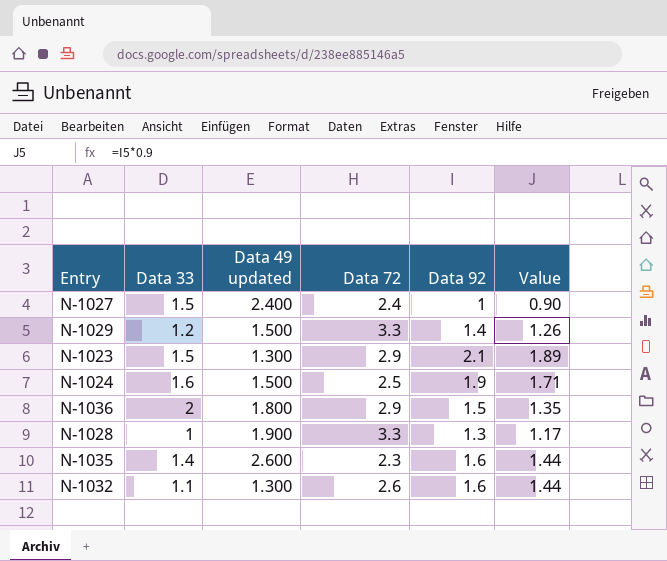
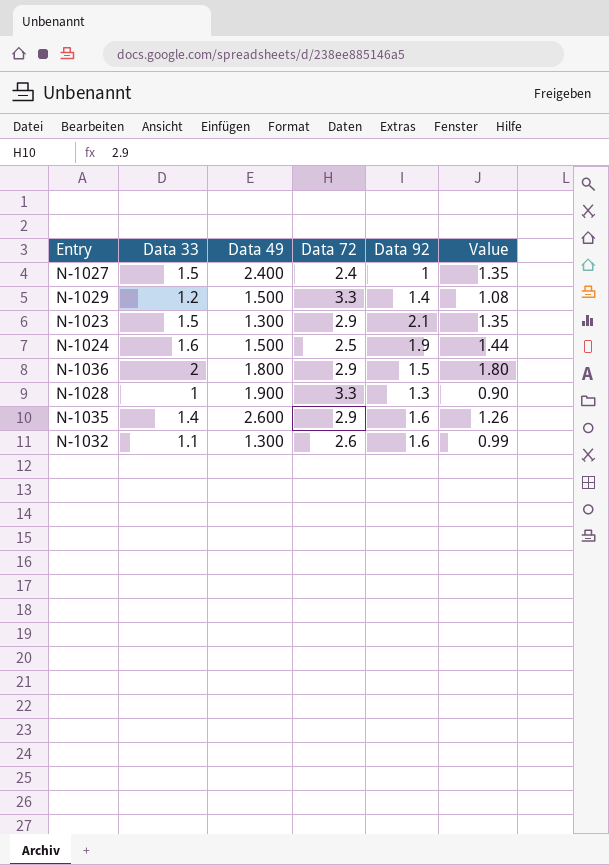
column name: Data 49 updated -> Data 49
column Value | formula: [Data 92] * 0.9 -> [Data 33] * 0.9
N-1035 | Data 72: 2.3 -> 2.9

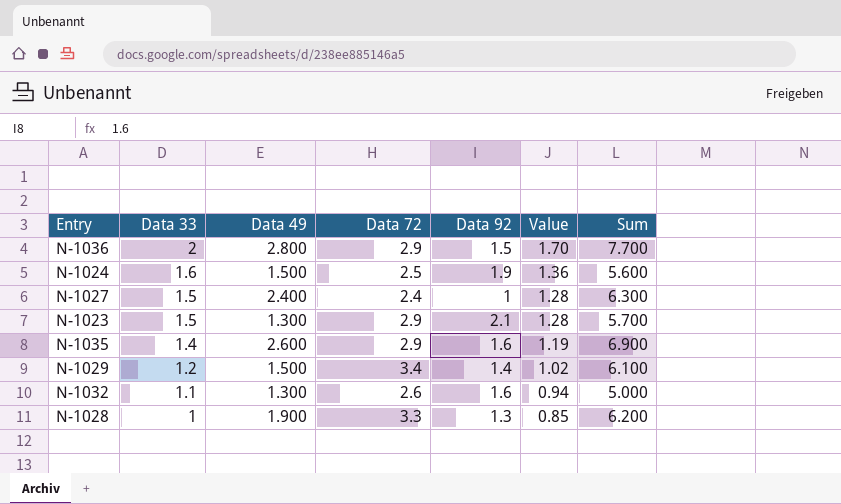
row order: none -> Data 33 descending
column Value | formula: [Data 33] * 0.9 -> [Data 33] * 0.85
column Sum | formula: none -> [Data 33] + [Data 49] + [Data 72]
N-1036 | Data 49: 1.800 -> 2.800
N-1029 | Data 72: 3.3 -> 3.4

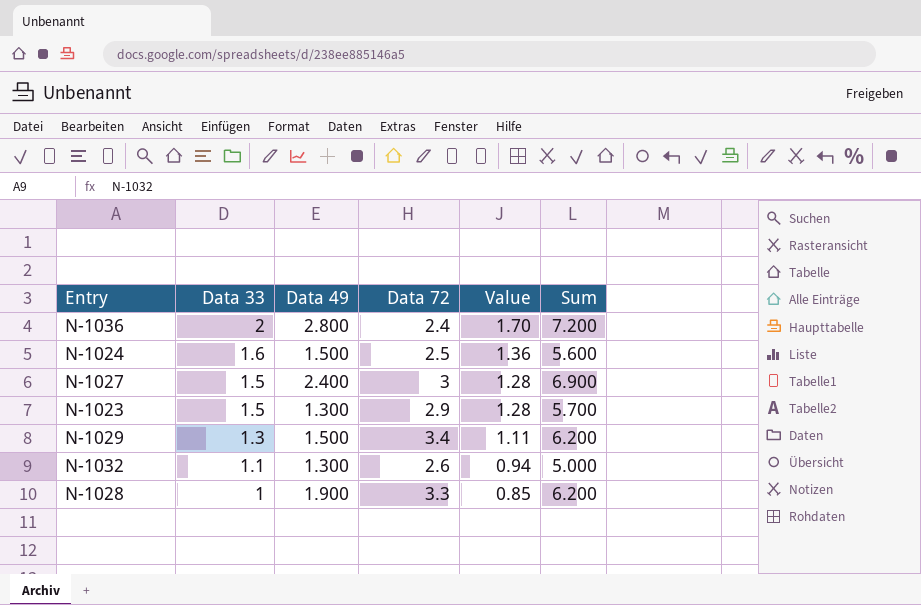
column Data 92 | position: 5 -> none
row N-1035: 1.4 | 2.600 | 2.9 | 1.6 | 1.19 | 6.900 -> none
N-1036 | Data 72: 2.9 -> 2.4
N-1036 | Sum: 7.700 -> 7.200
N-1027 | Data 72: 2.4 -> 3
N-1027 | Sum: 6.300 -> 6.900
N-1029 | Data 33: 1.2 -> 1.3
N-1029 | Value: 1.02 -> 1.11
N-1029 | Sum: 6.100 -> 6.200

